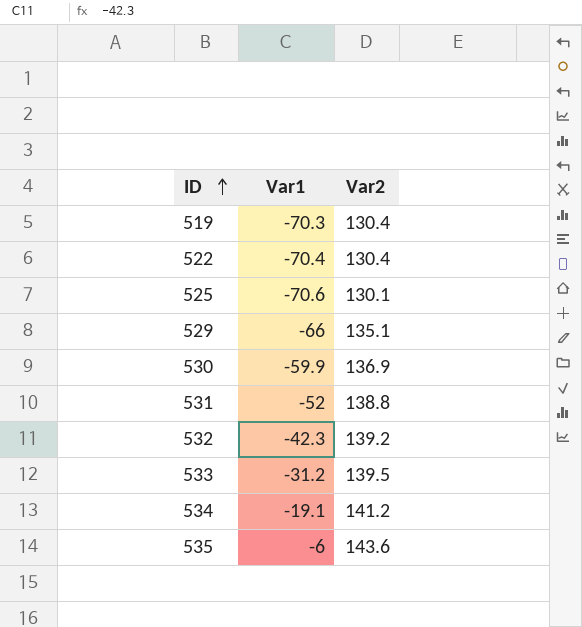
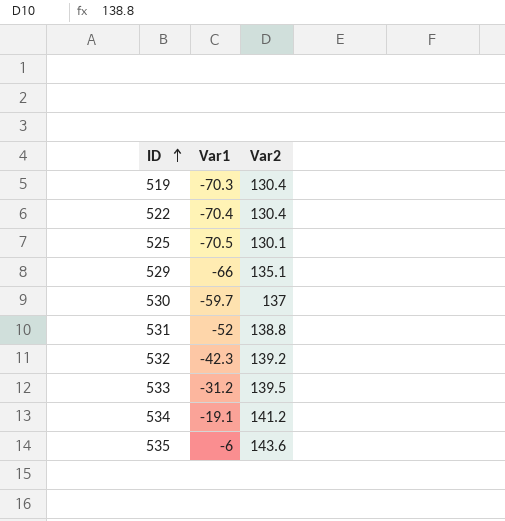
525 | Var1: -70.6 -> -70.5
530 | Var1: -59.9 -> -59.7
530 | Var2: 136.9 -> 137

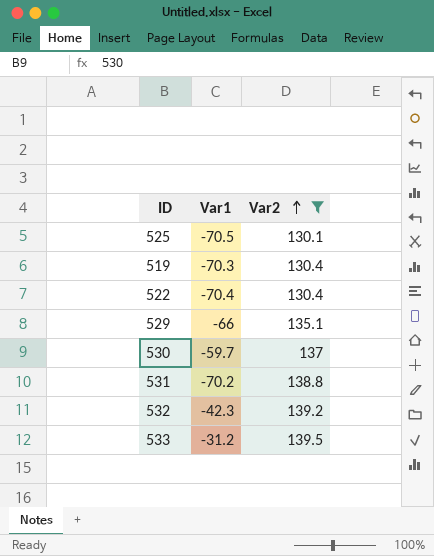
filter: none -> Var2 <= 139.5
row order: ID ascending -> Var2 ascending
531 | Var1: -52 -> -70.2

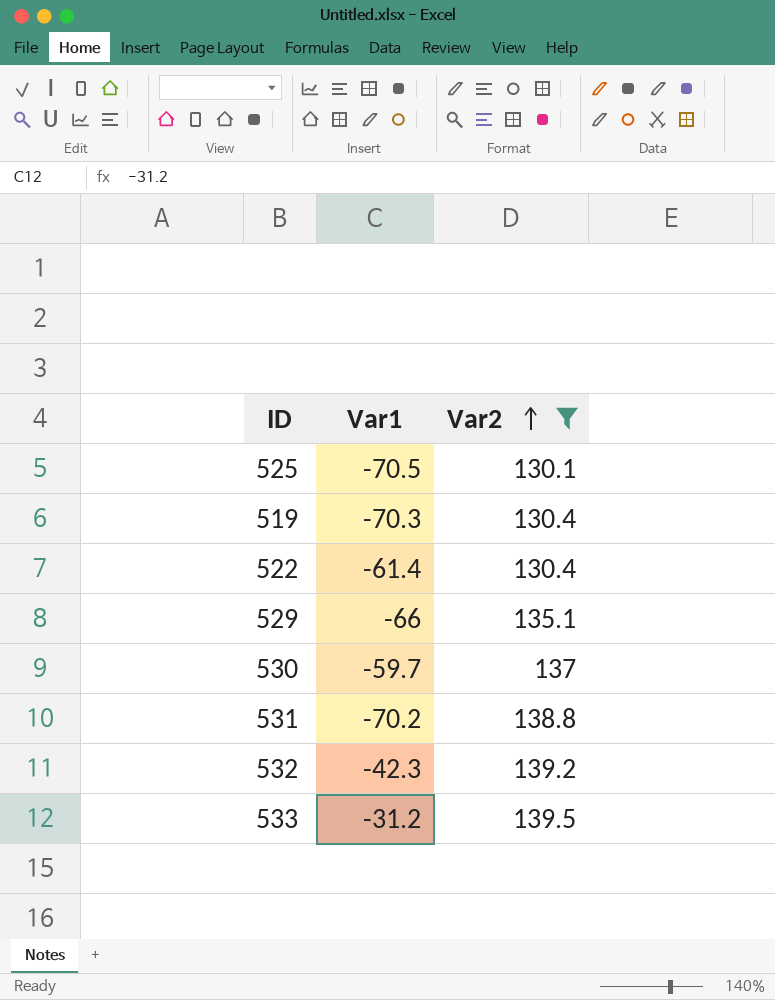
522 | Var1: -70.4 -> -61.4

